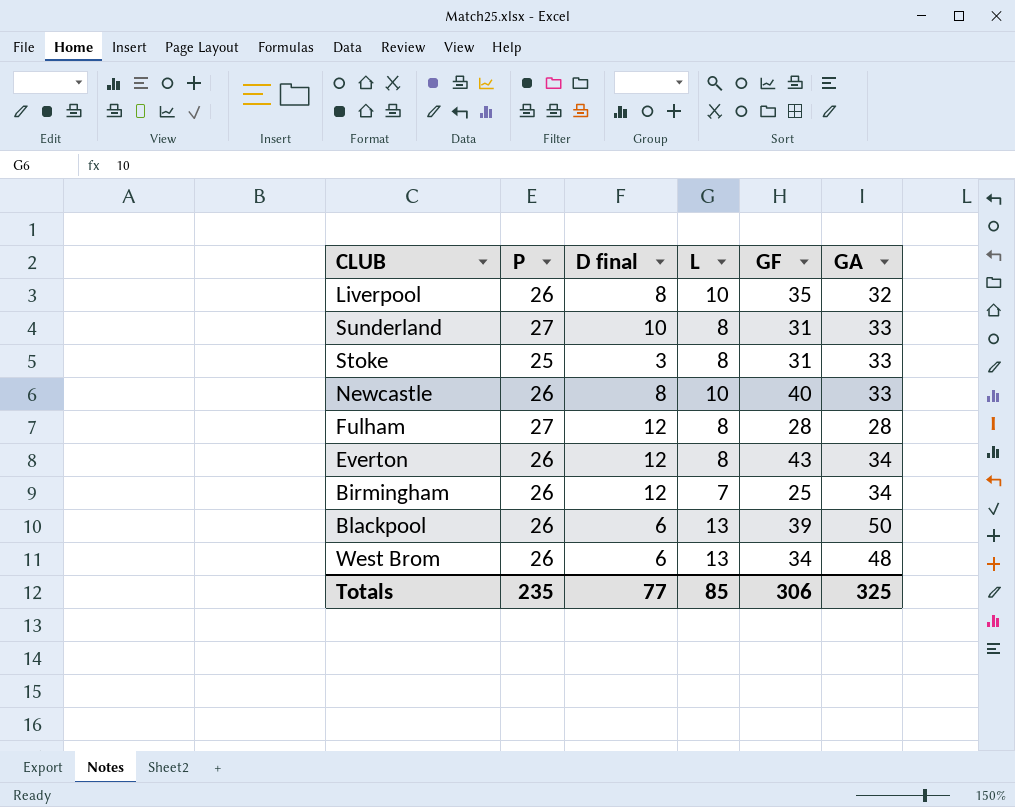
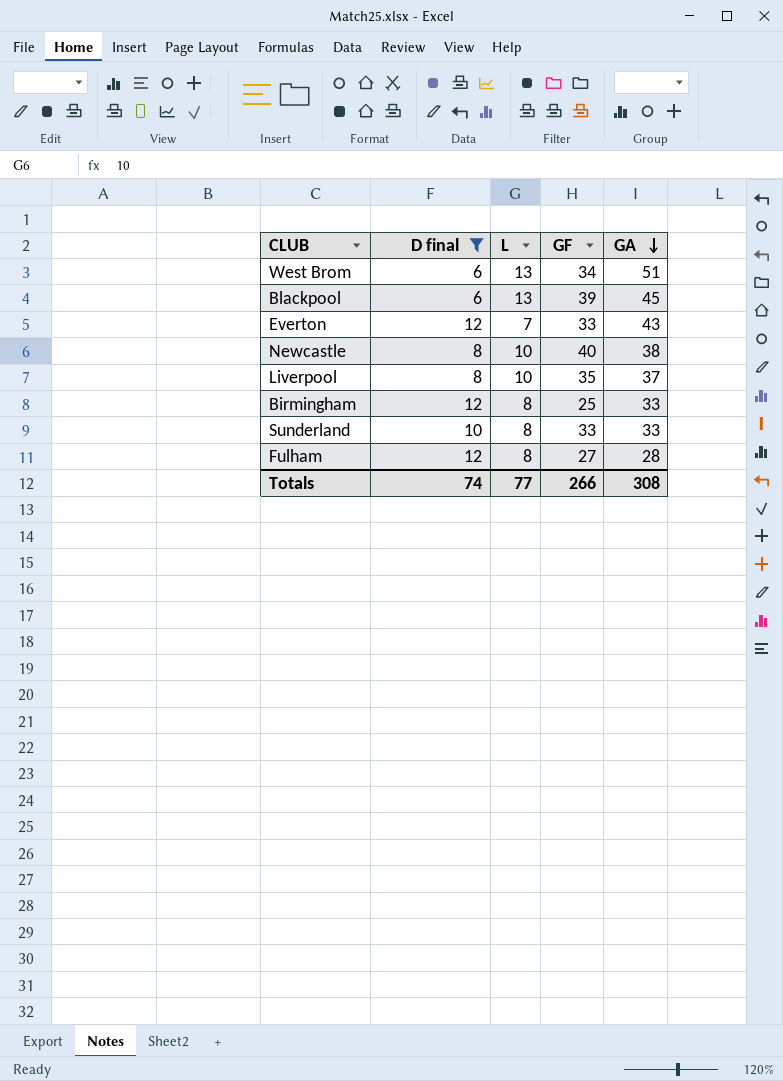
filter: none -> D final != 3
row order: none -> GA descending
column P | position: 2 -> none
West Brom | GA: 48 -> 51
Blackpool | GA: 50 -> 45
Everton | L: 8 -> 7
Everton | GF: 43 -> 33
Everton | GA: 34 -> 43
Newcastle | GA: 33 -> 38
Liverpool | GA: 32 -> 37
Birmingham | L: 7 -> 8
Birmingham | GA: 34 -> 33
Sunderland | GF: 31 -> 33
Fulham | GF: 28 -> 27
Totals | D final: 77 -> 74
Totals | L: 85 -> 77
Totals | GF: 306 -> 266
Totals | GA: 325 -> 308

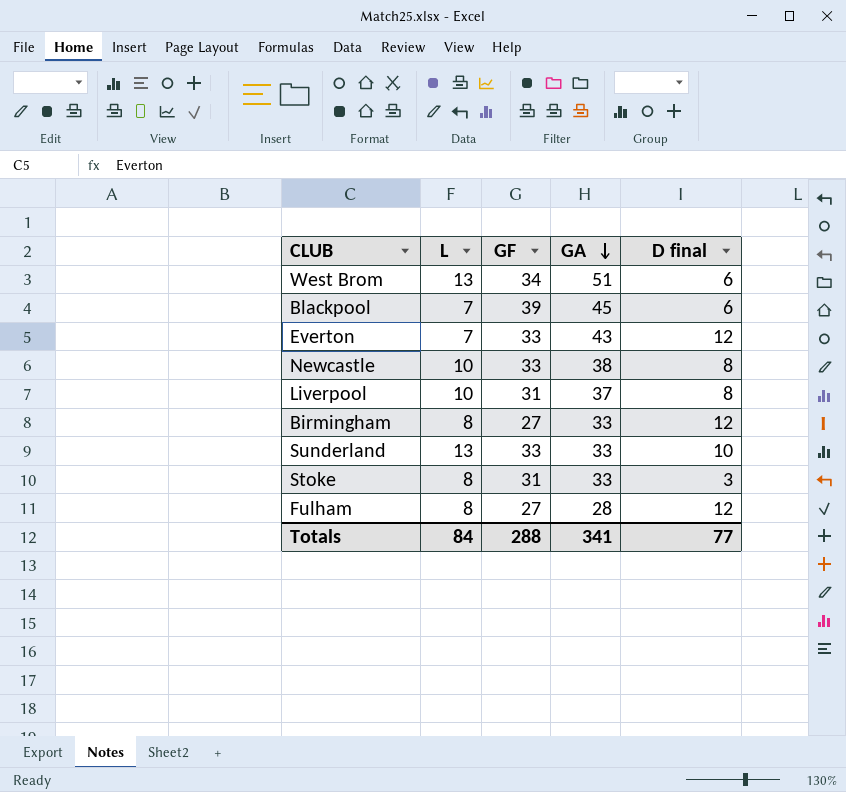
filter: D final != 3 -> none
column D final | position: 2 -> 5
Blackpool | L: 13 -> 7
Newcastle | GF: 40 -> 33
Liverpool | GF: 35 -> 31
Birmingham | GF: 25 -> 27
Sunderland | L: 8 -> 13
Totals | L: 77 -> 84
Totals | GF: 266 -> 288
Totals | GA: 308 -> 341
Totals | D final: 74 -> 77

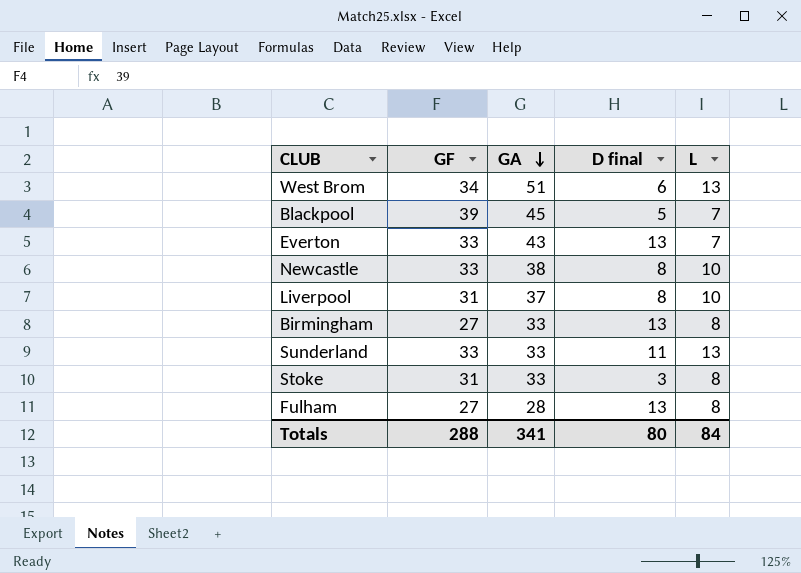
column L | position: 2 -> 5
Blackpool | D final: 6 -> 5
Everton | D final: 12 -> 13
Birmingham | D final: 12 -> 13
Sunderland | D final: 10 -> 11
Fulham | D final: 12 -> 13
Totals | D final: 77 -> 80

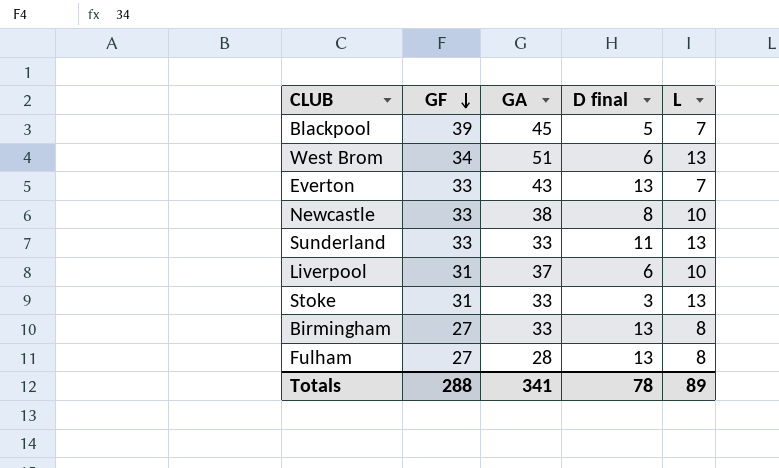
row order: GA descending -> GF descending
Liverpool | D final: 8 -> 6
Stoke | L: 8 -> 13
Totals | D final: 80 -> 78
Totals | L: 84 -> 89

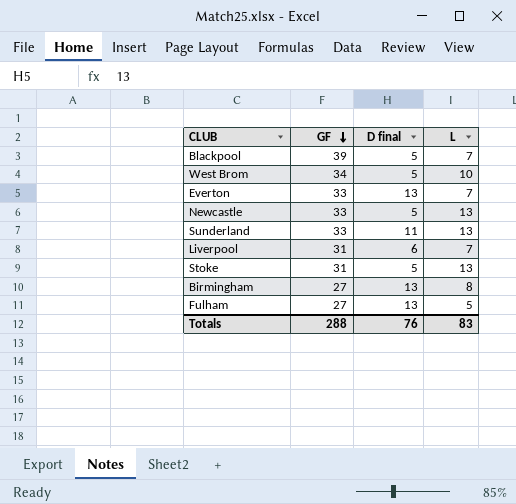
column GA | position: 3 -> none
West Brom | D final: 6 -> 5
West Brom | L: 13 -> 10
Newcastle | D final: 8 -> 5
Newcastle | L: 10 -> 13
Liverpool | L: 10 -> 7
Stoke | D final: 3 -> 5
Fulham | L: 8 -> 5
Totals | D final: 78 -> 76
Totals | L: 89 -> 83

